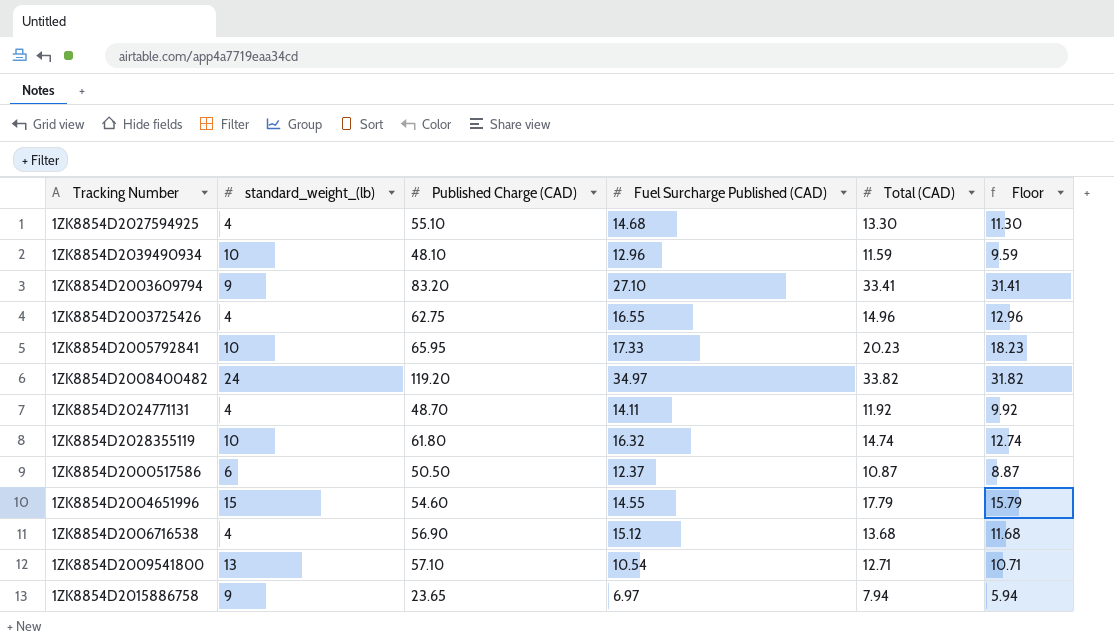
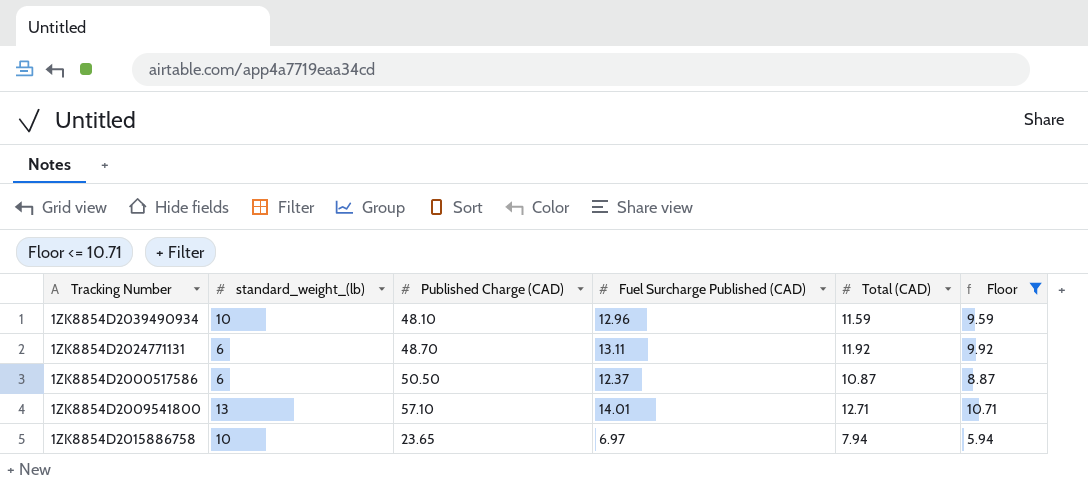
filter: none -> Floor <= 10.71
1ZK8854D2024771131 | standard_weight_(lb): 4 -> 6
1ZK8854D2024771131 | Fuel Surcharge Published (CAD): 14.11 -> 13.11
1ZK8854D2009541800 | Fuel Surcharge Published (CAD): 10.54 -> 14.01
1ZK8854D2015886758 | standard_weight_(lb): 9 -> 10

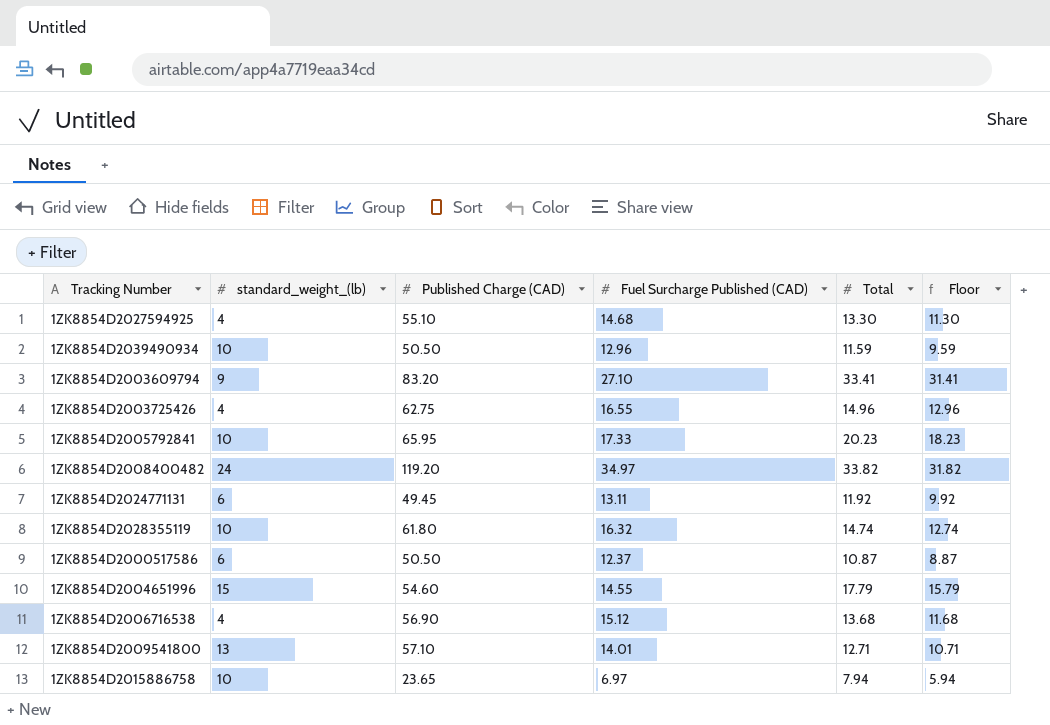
filter: Floor <= 10.71 -> none
column name: Total (CAD) -> Total
1ZK8854D2039490934 | Published Charge (CAD): 48.10 -> 50.50
1ZK8854D2024771131 | Published Charge (CAD): 48.70 -> 49.45

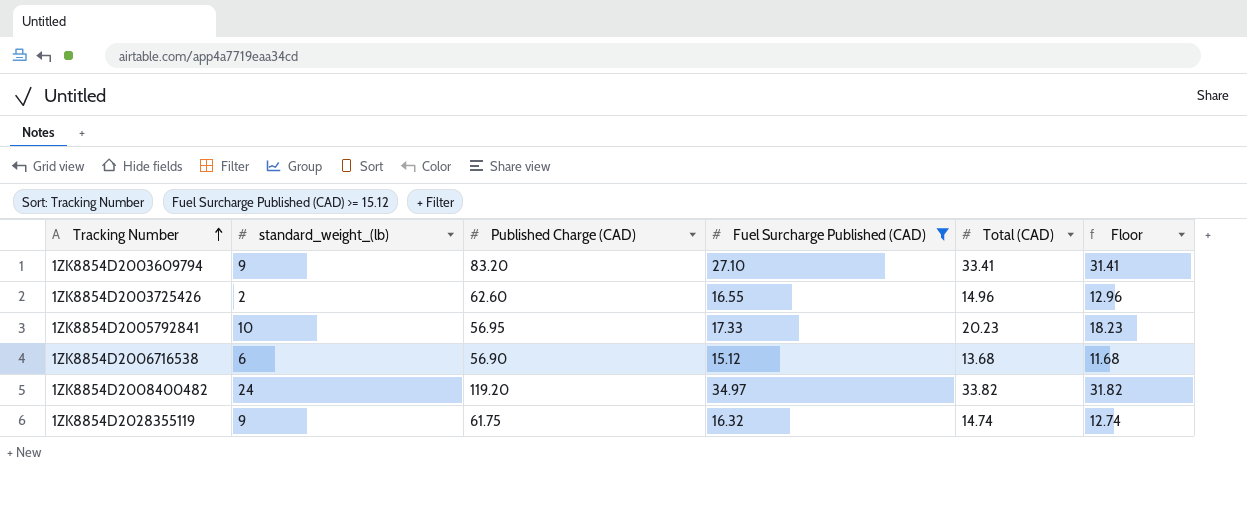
filter: none -> Fuel Surcharge Published (CAD) >= 15.12
row order: none -> Tracking Number ascending
column name: Total -> Total (CAD)
1ZK8854D2003725426 | standard_weight_(lb): 4 -> 2
1ZK8854D2003725426 | Published Charge (CAD): 62.75 -> 62.60
1ZK8854D2005792841 | Published Charge (CAD): 65.95 -> 56.95
1ZK8854D2006716538 | standard_weight_(lb): 4 -> 6
1ZK8854D2028355119 | standard_weight_(lb): 10 -> 9
1ZK8854D2028355119 | Published Charge (CAD): 61.80 -> 61.75

